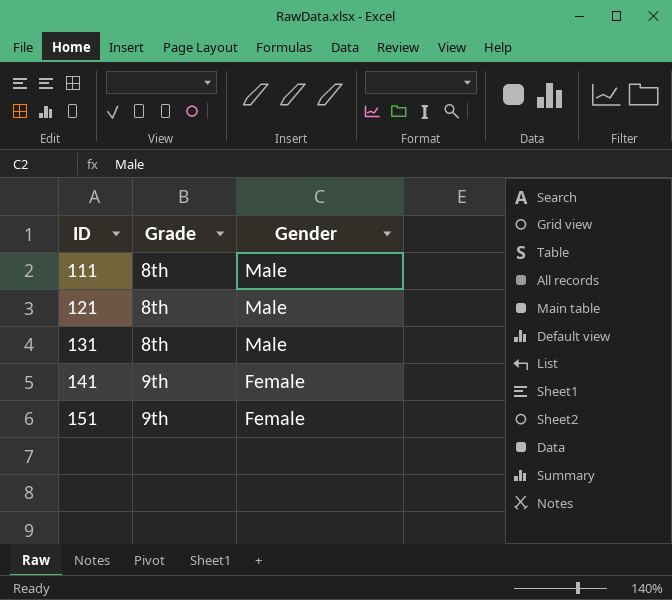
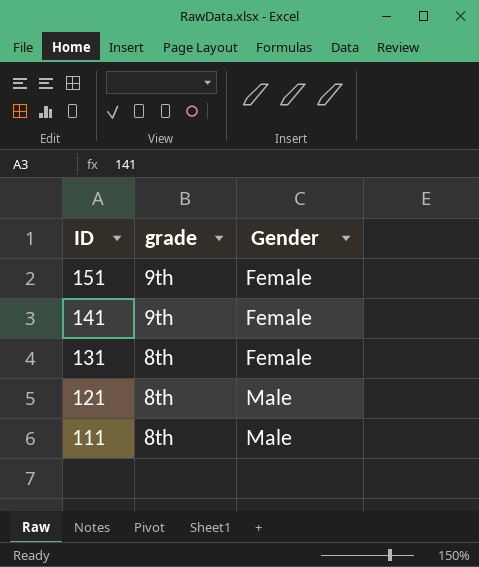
row order: ID ascending -> ID descending
column name: Grade -> grade
131 | Gender: Male -> Female

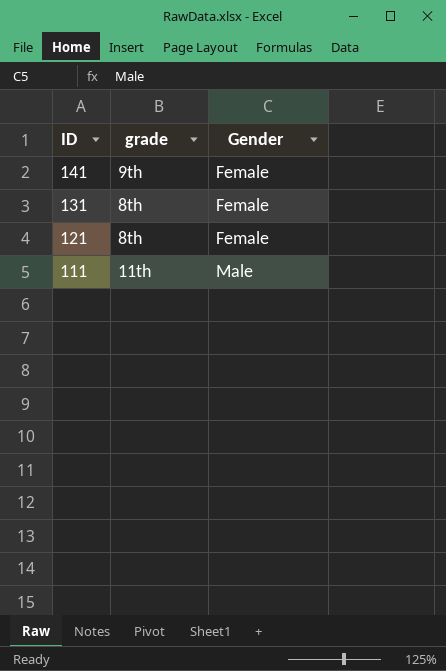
row 151: 9th | Female -> none
121 | Gender: Male -> Female
111 | grade: 8th -> 11th

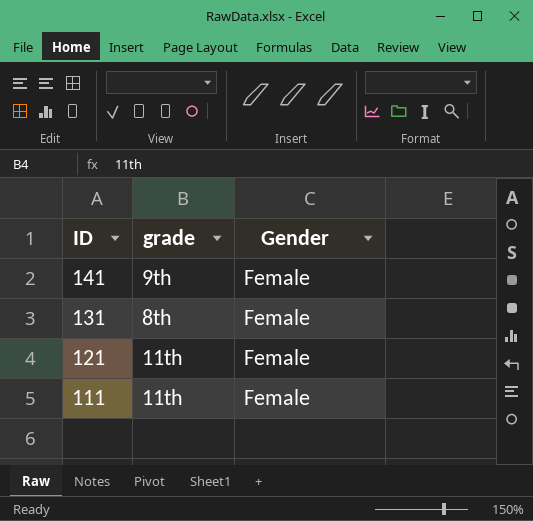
121 | grade: 8th -> 11th
111 | Gender: Male -> Female

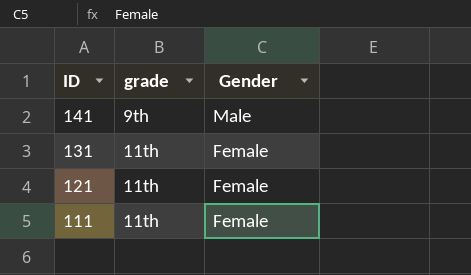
141 | Gender: Female -> Male
131 | grade: 8th -> 11th

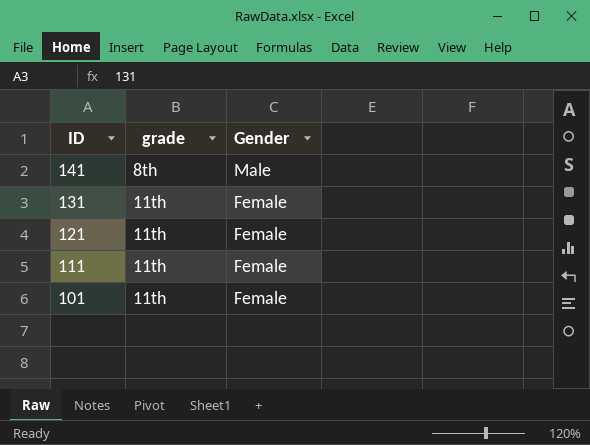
141 | grade: 9th -> 8th
row 101: none -> 11th | Female

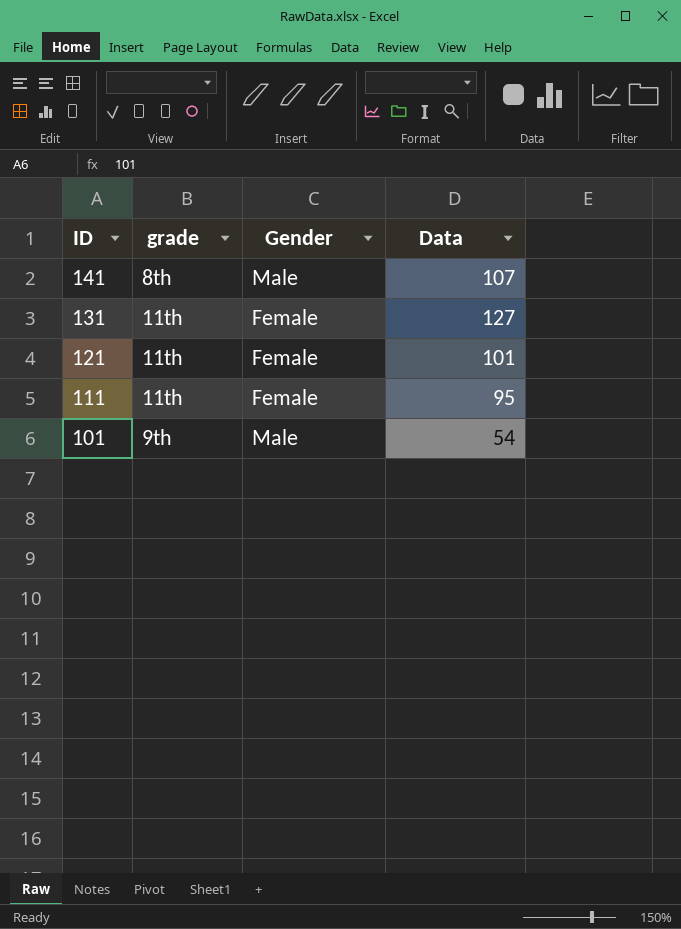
column Data | position: none -> 4
101 | grade: 11th -> 9th
101 | Gender: Female -> Male

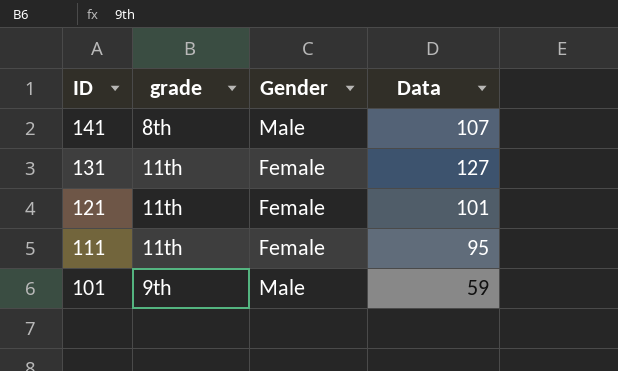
101 | Data: 54 -> 59

